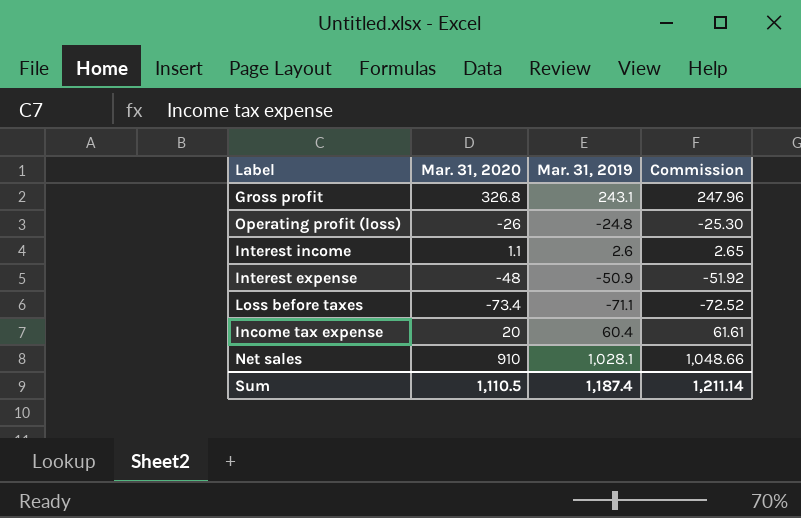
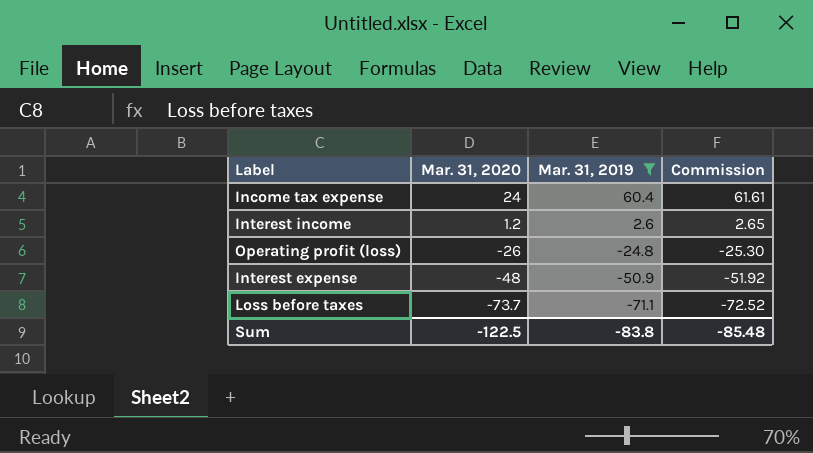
filter: none -> Mar. 31, 2019 <= 60.4
row order: none -> Mar. 31, 2020 descending
Income tax expense | Mar. 31, 2020: 20 -> 24
Interest income | Mar. 31, 2020: 1.1 -> 1.2
Loss before taxes | Mar. 31, 2020: -73.4 -> -73.7
Sum | Mar. 31, 2020: 1,110.5 -> -122.5
Sum | Mar. 31, 2019: 1,187.4 -> -83.8
Sum | Commission: 1,211.14 -> -85.48

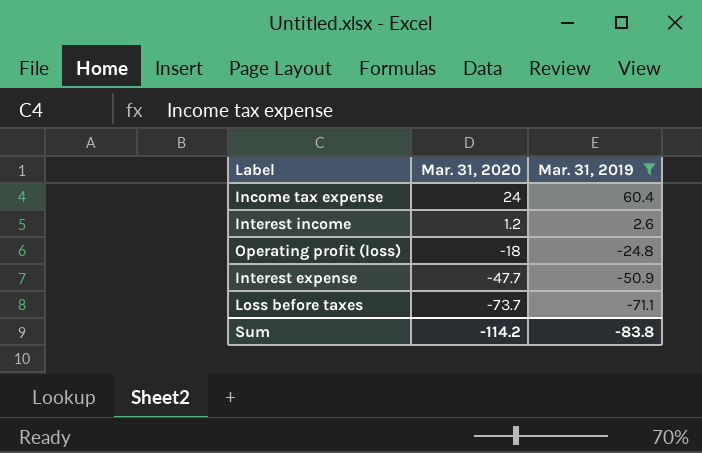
column Commission | formula: [Mar. 31, 2019] * 1.02 -> none
Operating profit (loss) | Mar. 31, 2020: -26 -> -18
Interest expense | Mar. 31, 2020: -48 -> -47.7
Sum | Mar. 31, 2020: -122.5 -> -114.2

